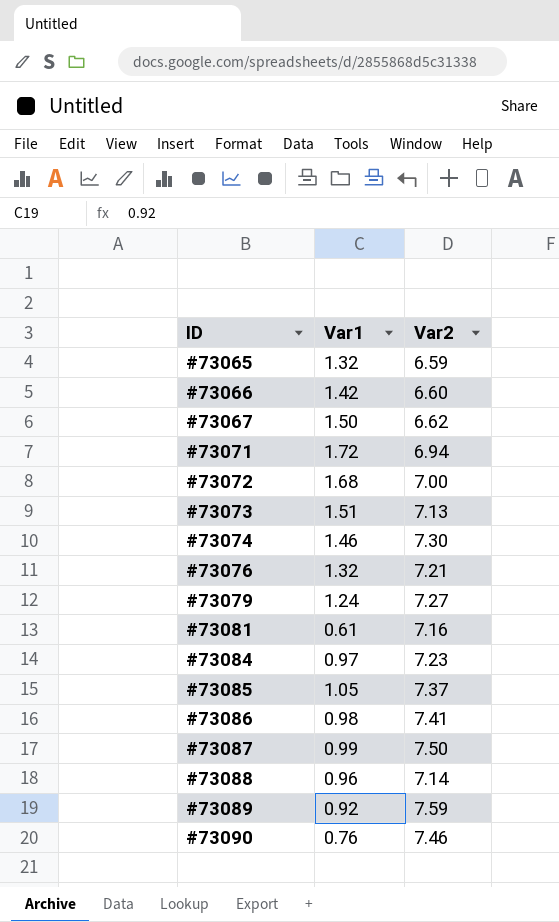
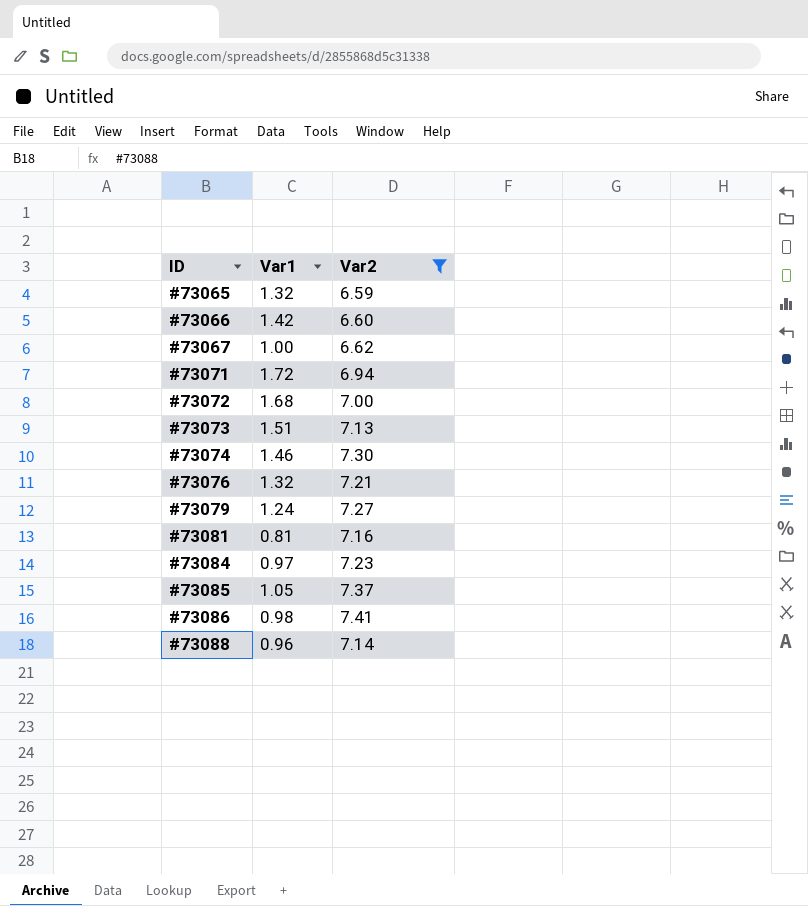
filter: none -> Var2 <= 7.41
#73067 | Var1: 1.50 -> 1.00
#73081 | Var1: 0.61 -> 0.81

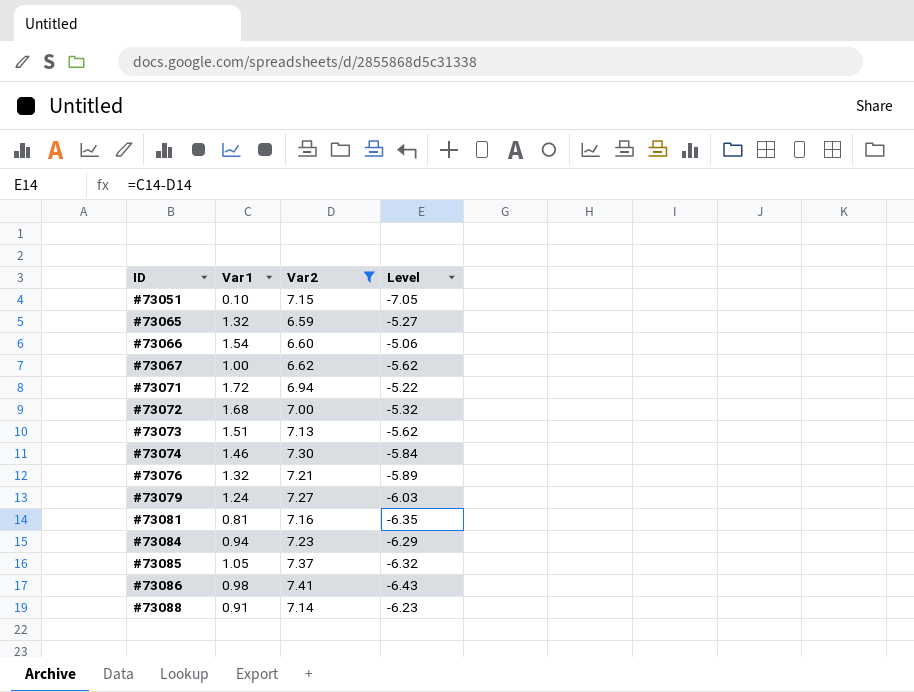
column Level | formula: none -> [Var1] - [Var2]
row #73051: none -> 0.10 | 7.15 | -7.05
#73066 | Var1: 1.42 -> 1.54
#73084 | Var1: 0.97 -> 0.94
#73088 | Var1: 0.96 -> 0.91

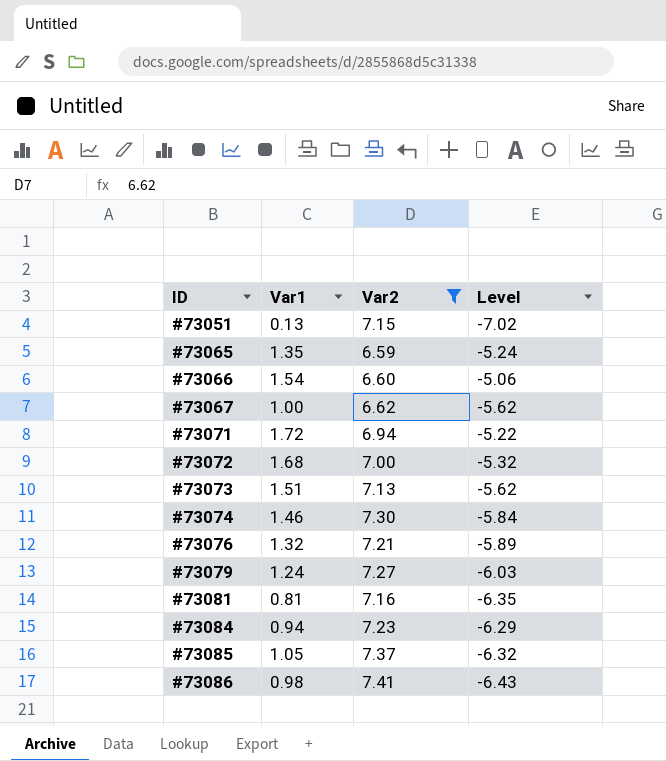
row #73088: 0.91 | 7.14 | -6.23 -> none
#73051 | Var1: 0.10 -> 0.13
#73051 | Level: -7.05 -> -7.02
#73065 | Var1: 1.32 -> 1.35
#73065 | Level: -5.27 -> -5.24

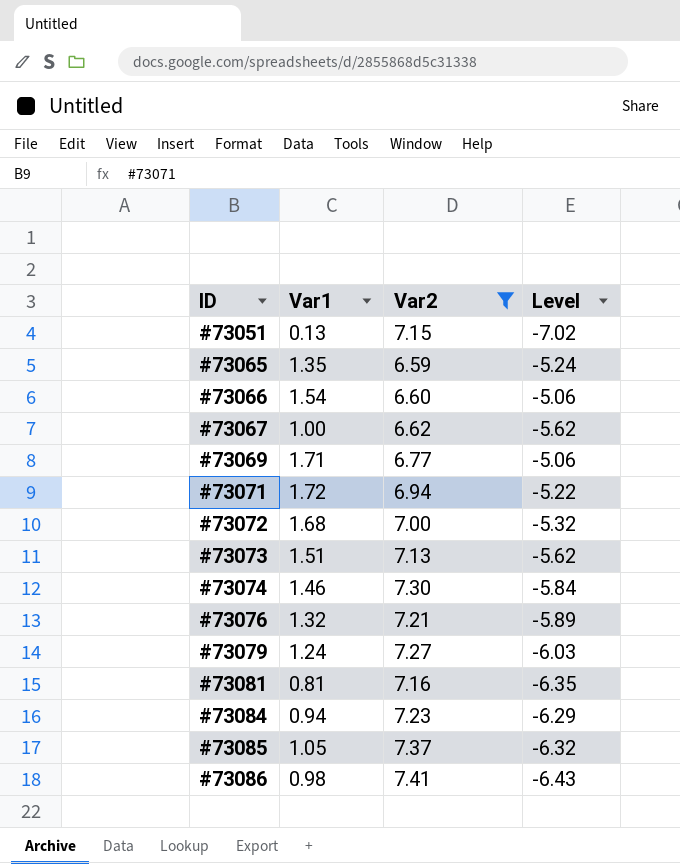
row #73069: none -> 1.71 | 6.77 | -5.06

